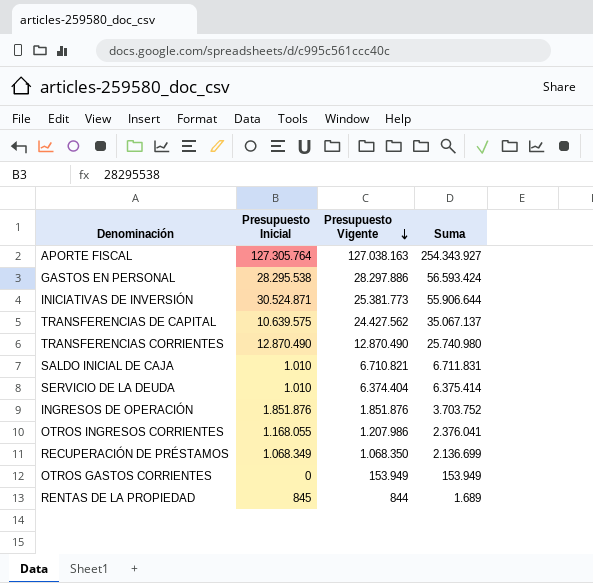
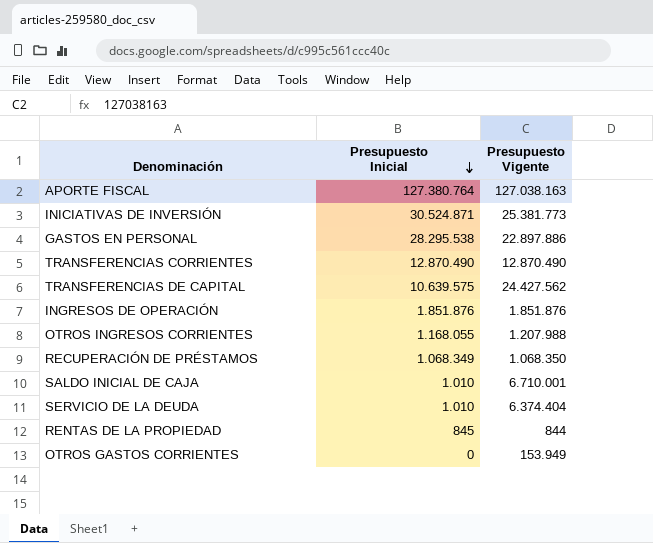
row order: Presupuesto Vigente descending -> Presupuesto Inicial descending
column Suma | formula: [Presupuesto Inicial] + [Presupuesto Vigente] -> none
APORTE FISCAL | Presupuesto Inicial: 127.305.764 -> 127.380.764
GASTOS EN PERSONAL | Presupuesto Vigente: 28.297.886 -> 22.897.886
OTROS INGRESOS CORRIENTES | Presupuesto Vigente: 1.207.986 -> 1.207.988
SALDO INICIAL DE CAJA | Presupuesto Vigente: 6.710.821 -> 6.710.001

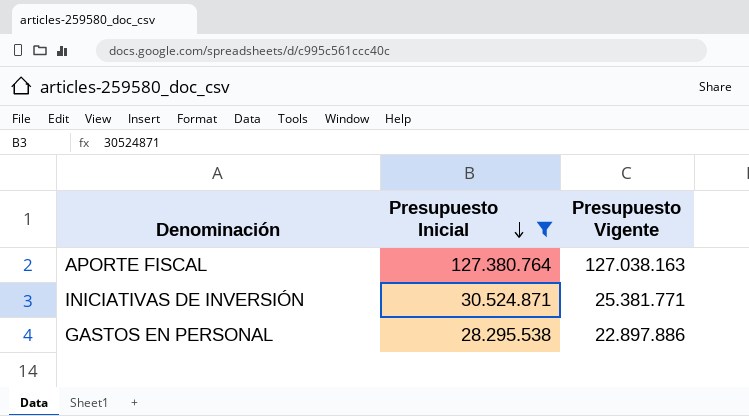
filter: none -> Presupuesto Inicial >= 28.295.538
INICIATIVAS DE INVERSIÓN | Presupuesto Vigente: 25.381.773 -> 25.381.771

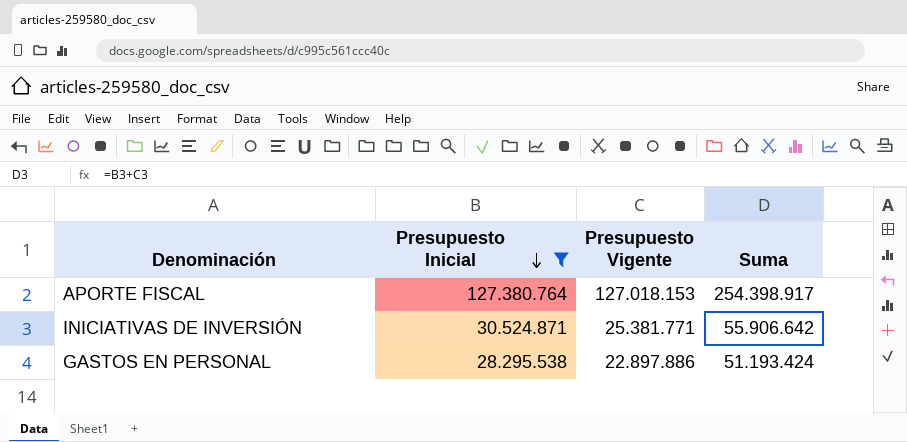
column Suma | formula: none -> [Presupuesto Inicial] + [Presupuesto Vigente]
APORTE FISCAL | Presupuesto Vigente: 127.038.163 -> 127.018.153

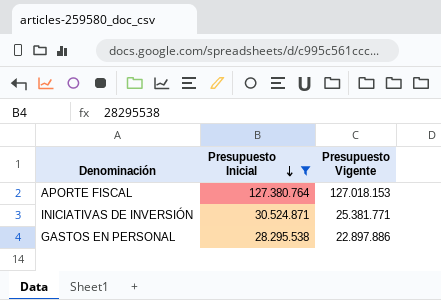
column Suma | formula: [Presupuesto Inicial] + [Presupuesto Vigente] -> none

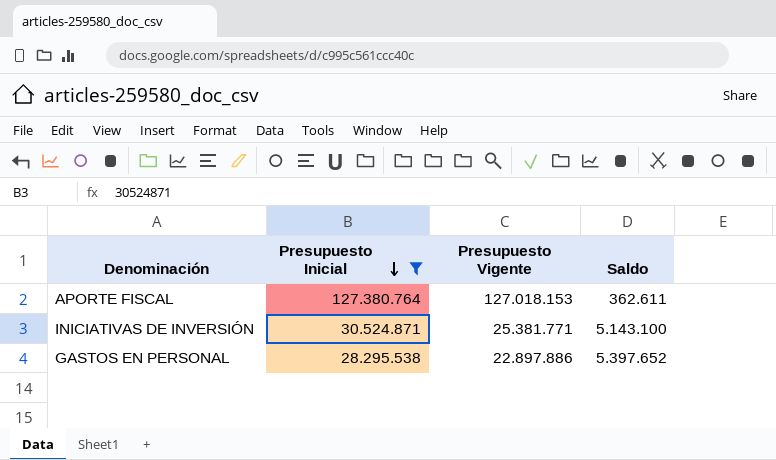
column Saldo | formula: none -> [Presupuesto Inicial] - [Presupuesto Vigente]

